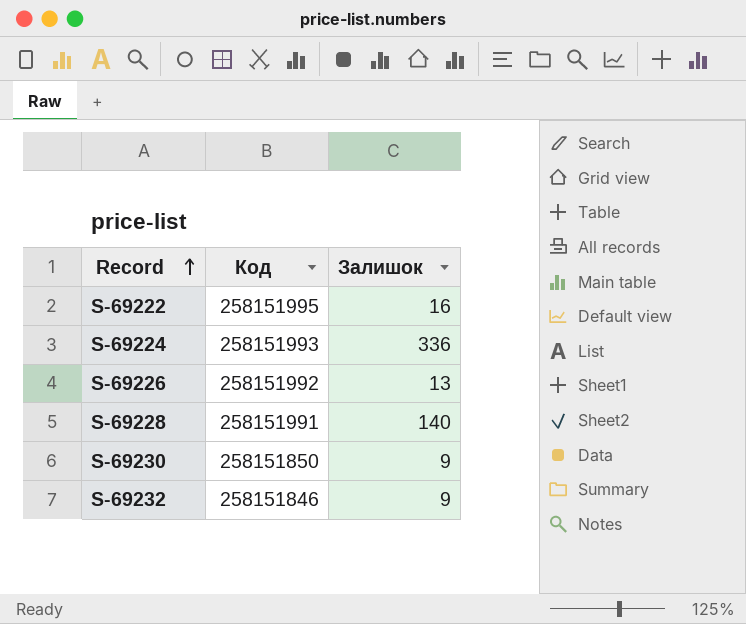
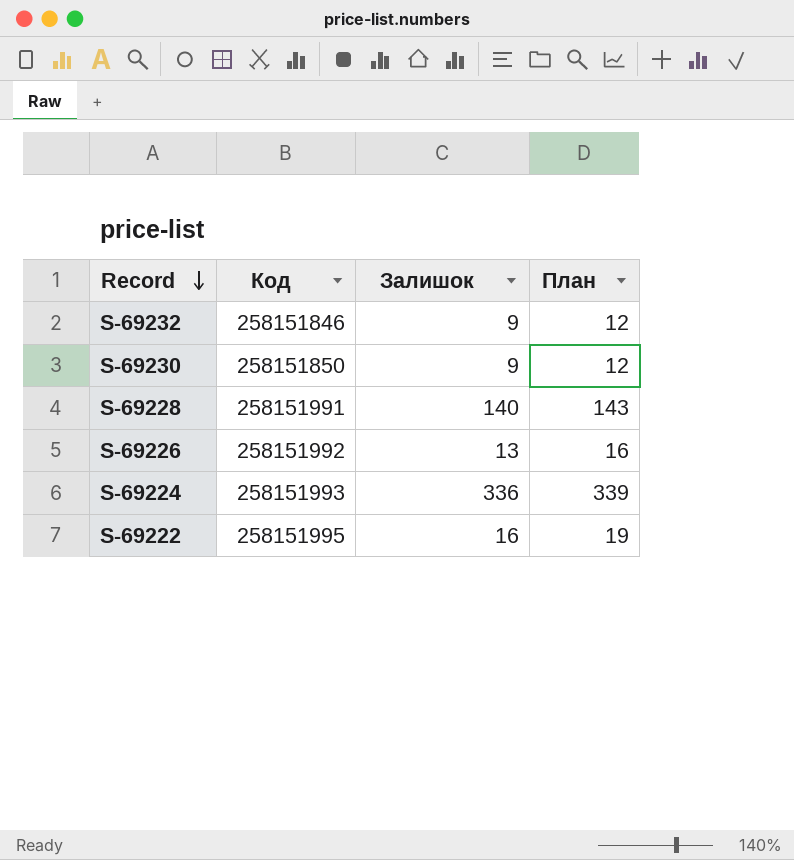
row order: Record ascending -> Record descending
column План | formula: none -> [Залишок] + 3

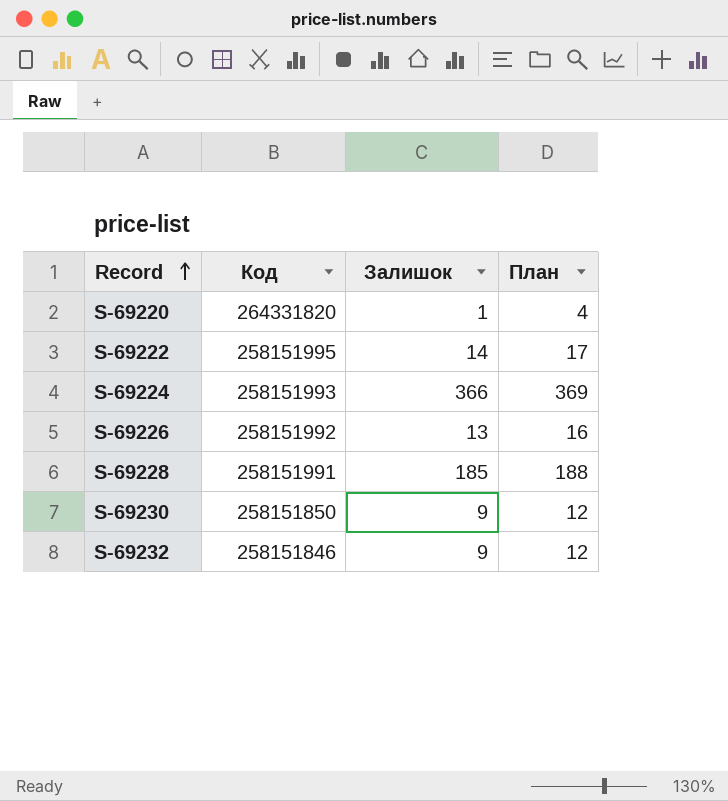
row order: Record descending -> Record ascending
row S-69220: none -> 264331820 | 1 | 4
S-69222 | Залишок: 16 -> 14
S-69222 | План: 19 -> 17
S-69224 | Залишок: 336 -> 366
S-69224 | План: 339 -> 369
S-69228 | Залишок: 140 -> 185
S-69228 | План: 143 -> 188

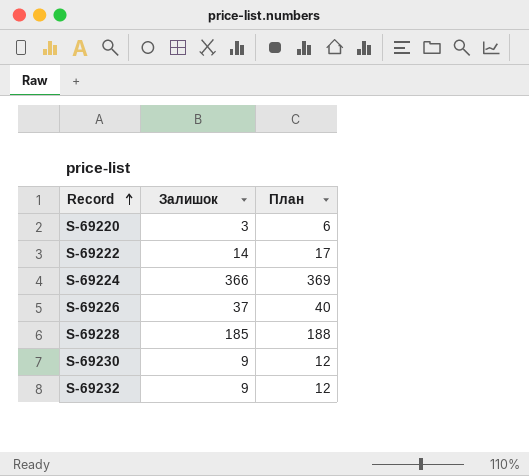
column Код | position: 2 -> none
S-69220 | Залишок: 1 -> 3
S-69220 | План: 4 -> 6
S-69226 | Залишок: 13 -> 37
S-69226 | План: 16 -> 40

